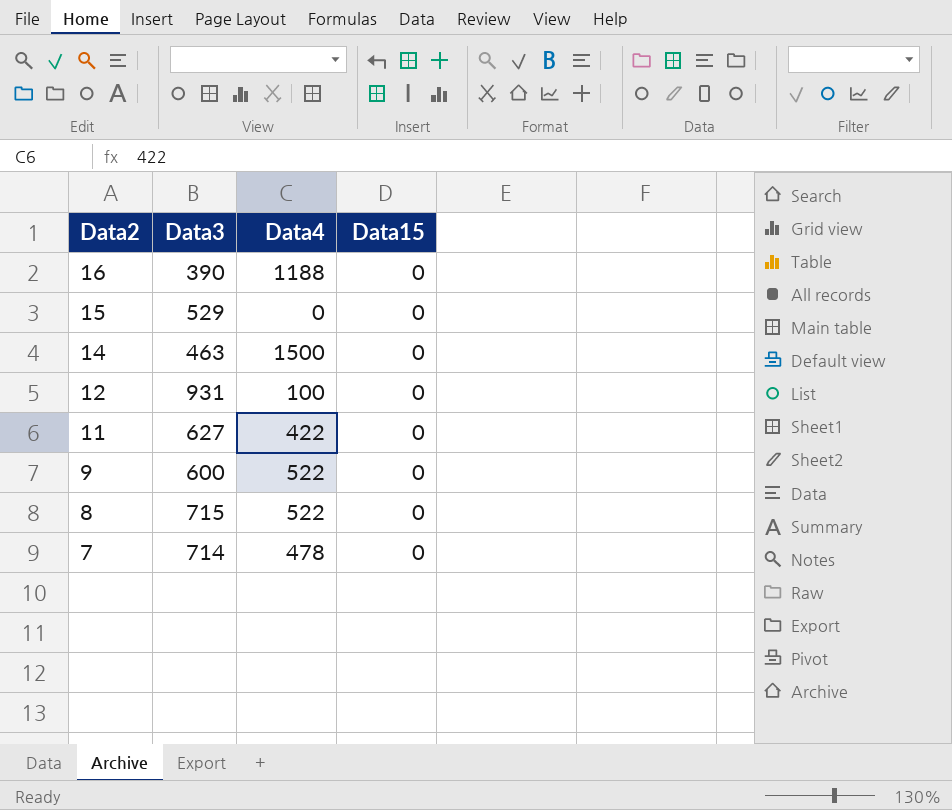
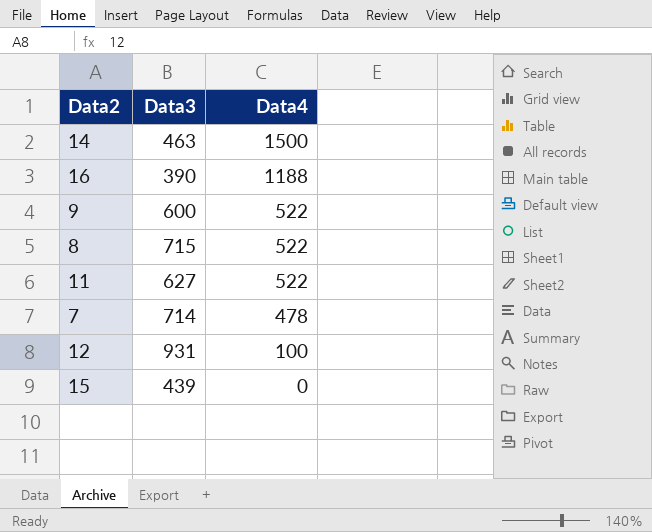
row order: Data2 descending -> Data4 descending
column Data15 | position: 4 -> none
11 | Data4: 422 -> 522
15 | Data3: 529 -> 439

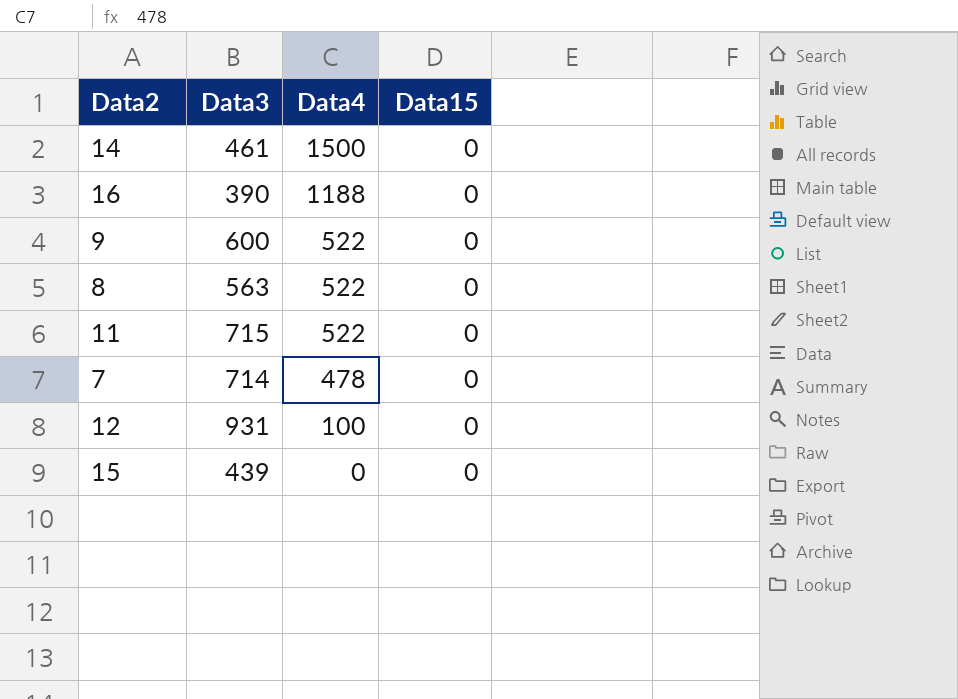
column Data15 | position: none -> 4
14 | Data3: 463 -> 461
8 | Data3: 715 -> 563
11 | Data3: 627 -> 715

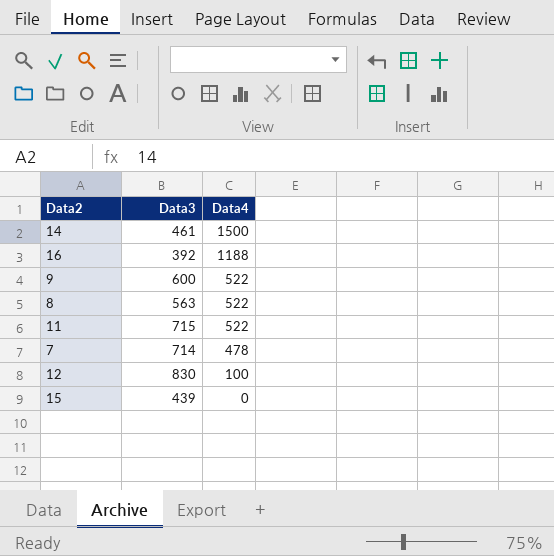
column Data15 | position: 4 -> none
16 | Data3: 390 -> 392
12 | Data3: 931 -> 830

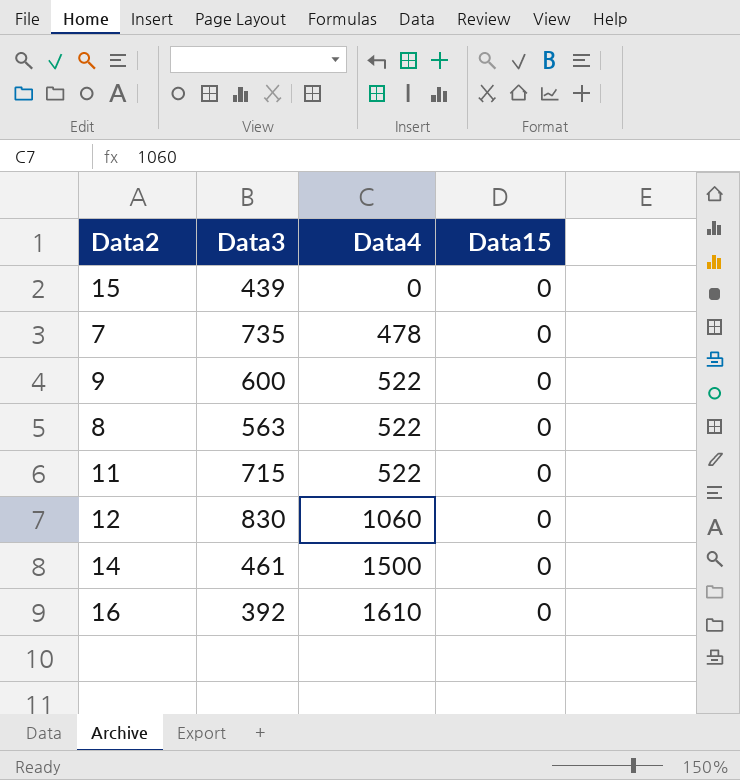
row order: Data4 descending -> Data4 ascending
column Data15 | position: none -> 4
7 | Data3: 714 -> 735
12 | Data4: 100 -> 1060
16 | Data4: 1188 -> 1610

